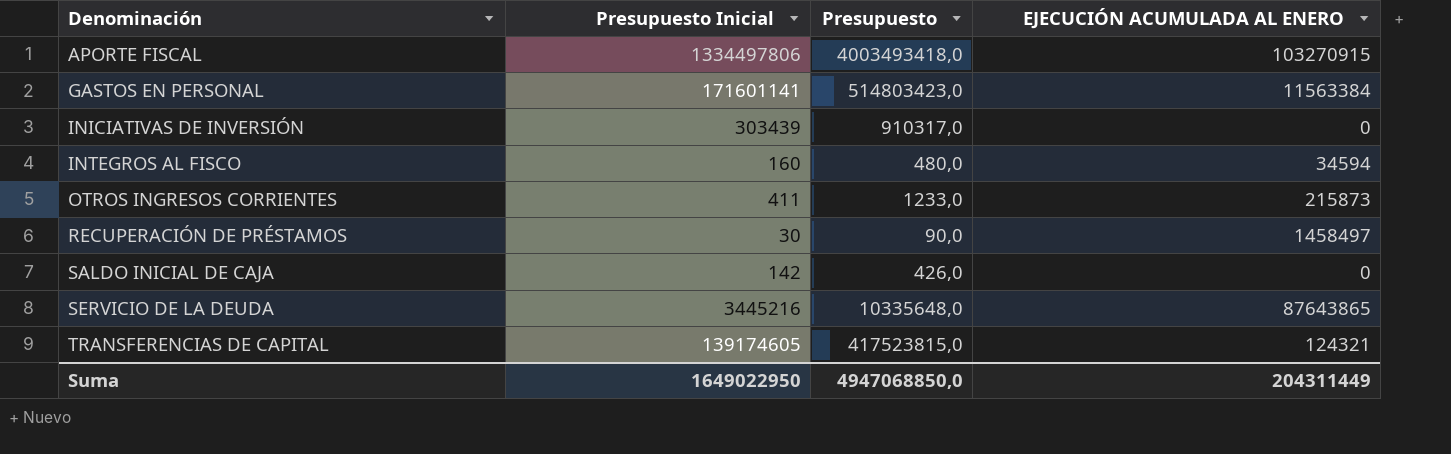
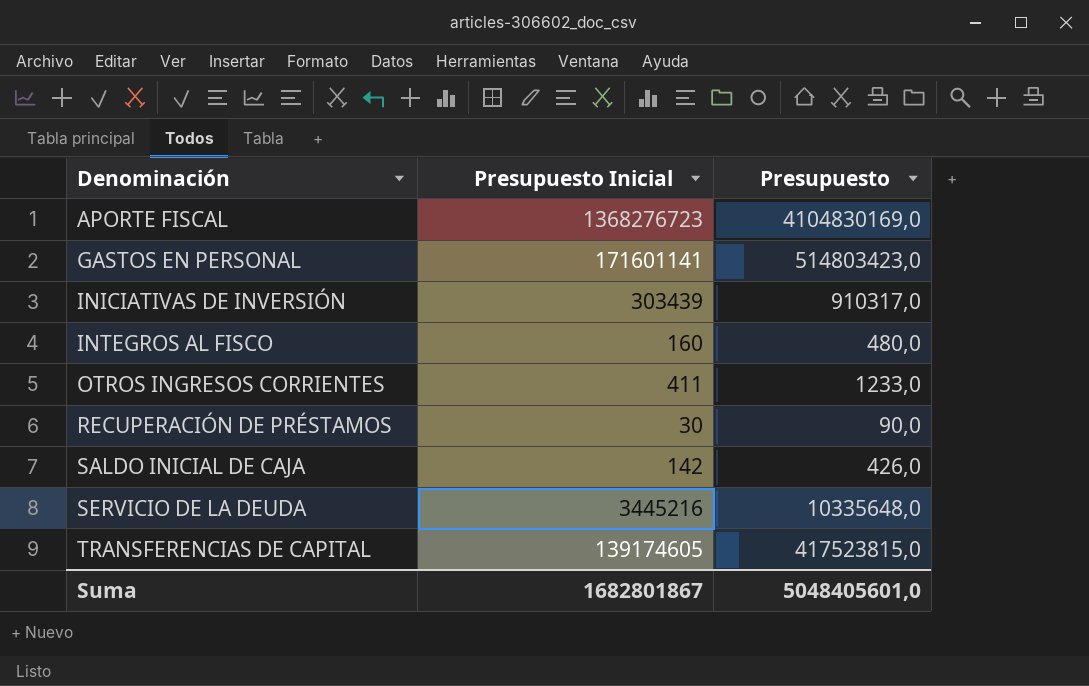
column EJECUCIÓN ACUMULADA AL ENERO | position: 4 -> none
APORTE FISCAL | Presupuesto Inicial: 1334497806 -> 1368276723
APORTE FISCAL | Presupuesto: 4003493418,0 -> 4104830169,0
Suma | Presupuesto Inicial: 1649022950 -> 1682801867
Suma | Presupuesto: 4947068850,0 -> 5048405601,0

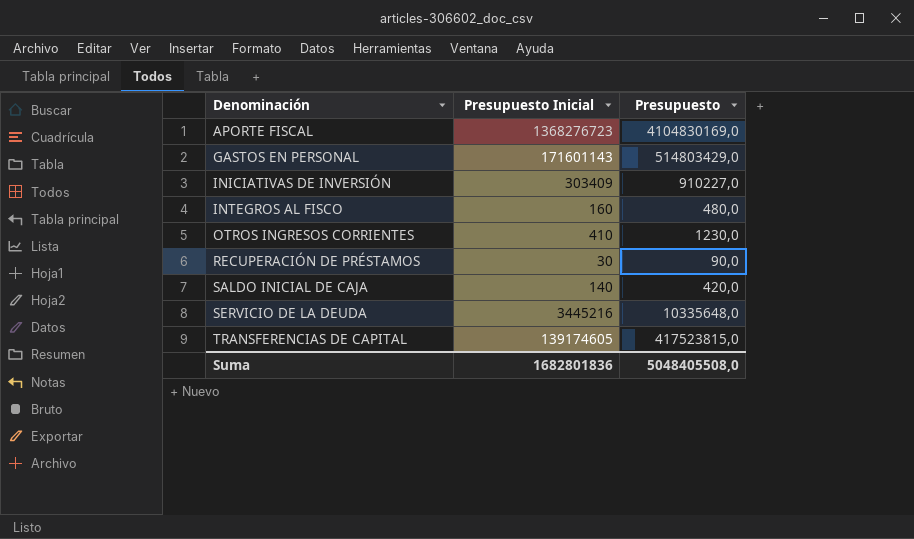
GASTOS EN PERSONAL | Presupuesto Inicial: 171601141 -> 171601143
GASTOS EN PERSONAL | Presupuesto: 514803423,0 -> 514803429,0
INICIATIVAS DE INVERSIÓN | Presupuesto Inicial: 303439 -> 303409
INICIATIVAS DE INVERSIÓN | Presupuesto: 910317,0 -> 910227,0
OTROS INGRESOS CORRIENTES | Presupuesto Inicial: 411 -> 410
OTROS INGRESOS CORRIENTES | Presupuesto: 1233,0 -> 1230,0
SALDO INICIAL DE CAJA | Presupuesto Inicial: 142 -> 140
SALDO INICIAL DE CAJA | Presupuesto: 426,0 -> 420,0
Suma | Presupuesto Inicial: 1682801867 -> 1682801836
Suma | Presupuesto: 5048405601,0 -> 5048405508,0

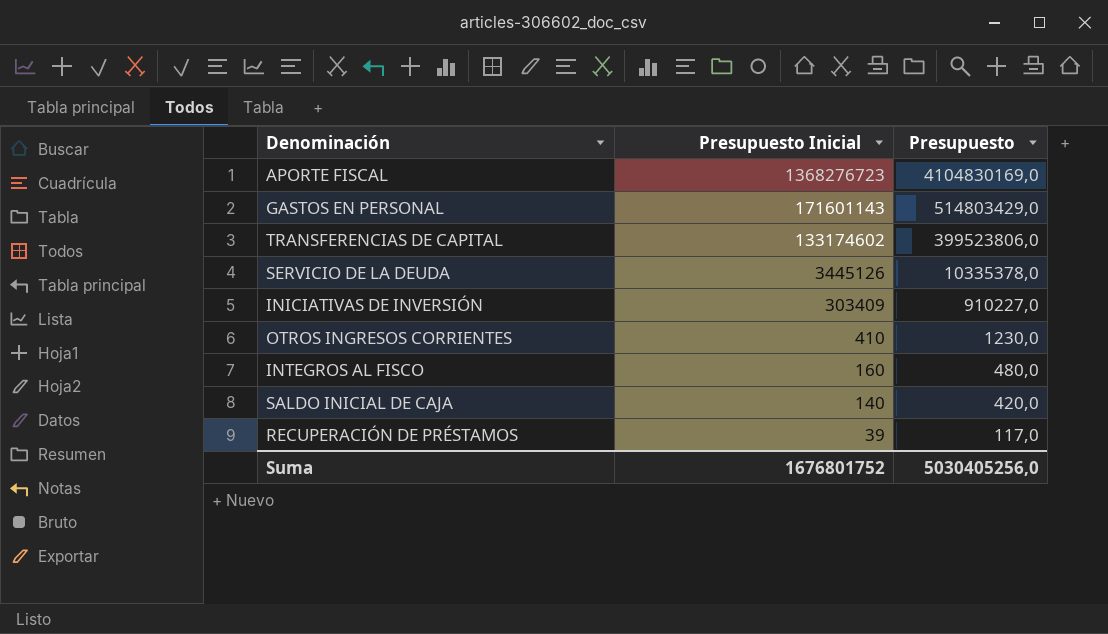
row order: Denominación ascending -> Presupuesto Inicial descending
TRANSFERENCIAS DE CAPITAL | Presupuesto Inicial: 139174605 -> 133174602
TRANSFERENCIAS DE CAPITAL | Presupuesto: 417523815,0 -> 399523806,0
SERVICIO DE LA DEUDA | Presupuesto Inicial: 3445216 -> 3445126
SERVICIO DE LA DEUDA | Presupuesto: 10335648,0 -> 10335378,0
RECUPERACIÓN DE PRÉSTAMOS | Presupuesto Inicial: 30 -> 39
RECUPERACIÓN DE PRÉSTAMOS | Presupuesto: 90,0 -> 117,0
Suma | Presupuesto Inicial: 1682801836 -> 1676801752
Suma | Presupuesto: 5048405508,0 -> 5030405256,0

